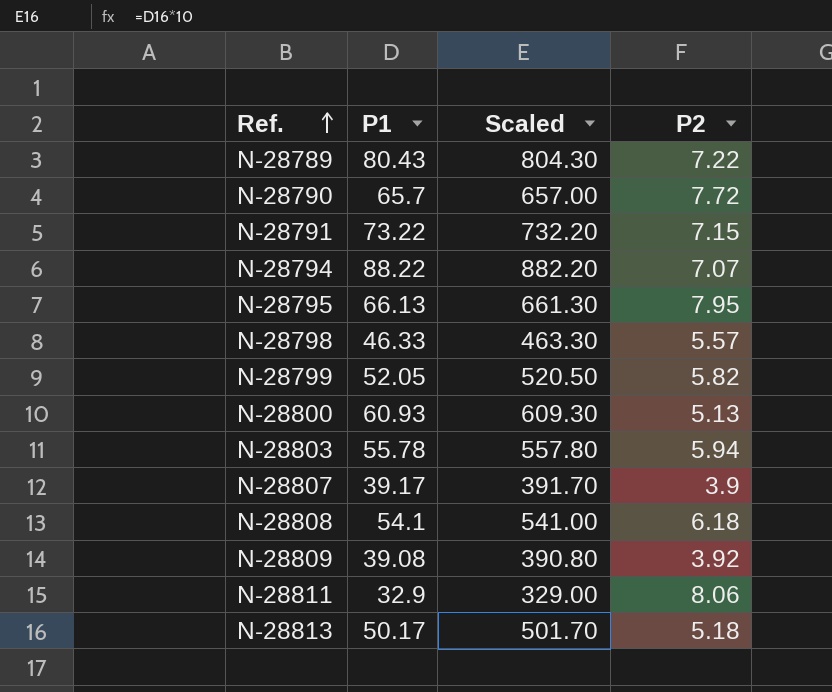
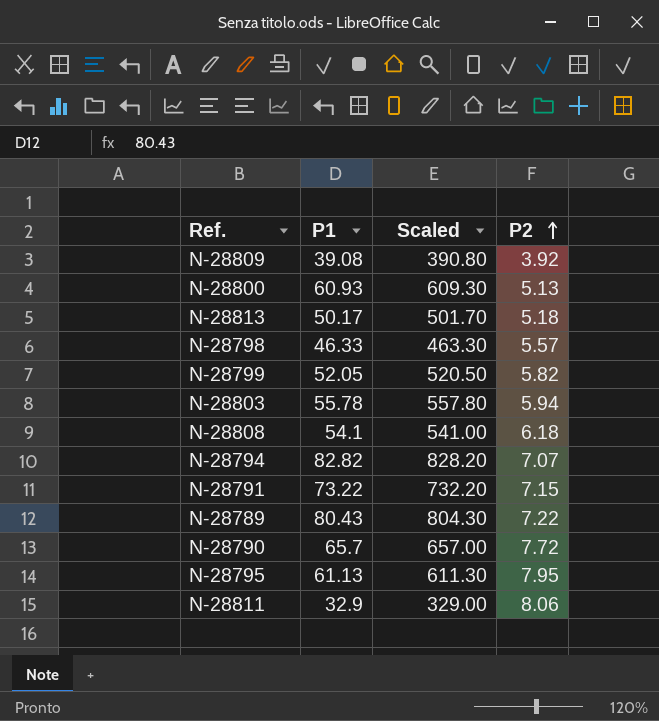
row order: Ref. ascending -> P2 ascending
row N-28807: 39.17 | 391.70 | 3.9 -> none
N-28794 | P1: 88.22 -> 82.82
N-28794 | Scaled: 882.20 -> 828.20
N-28795 | P1: 66.13 -> 61.13
N-28795 | Scaled: 661.30 -> 611.30

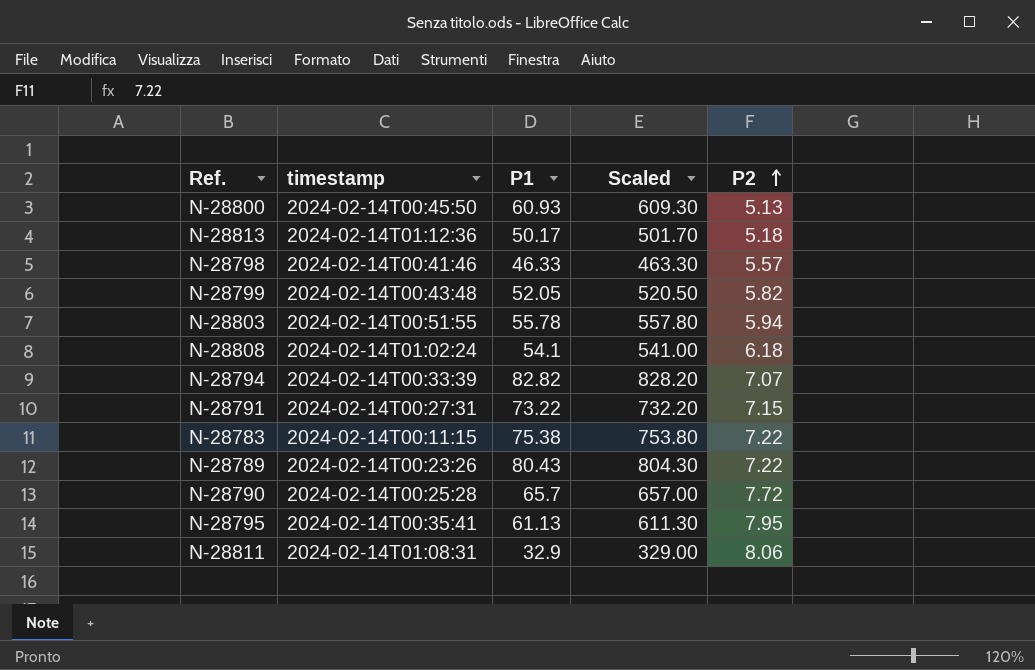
column timestamp | position: none -> 2
row N-28809: 39.08 | 390.80 | 3.92 -> none
row N-28783: none -> 2024-02-14T00:11:15 | 75.38 | 753.80 | 7.22

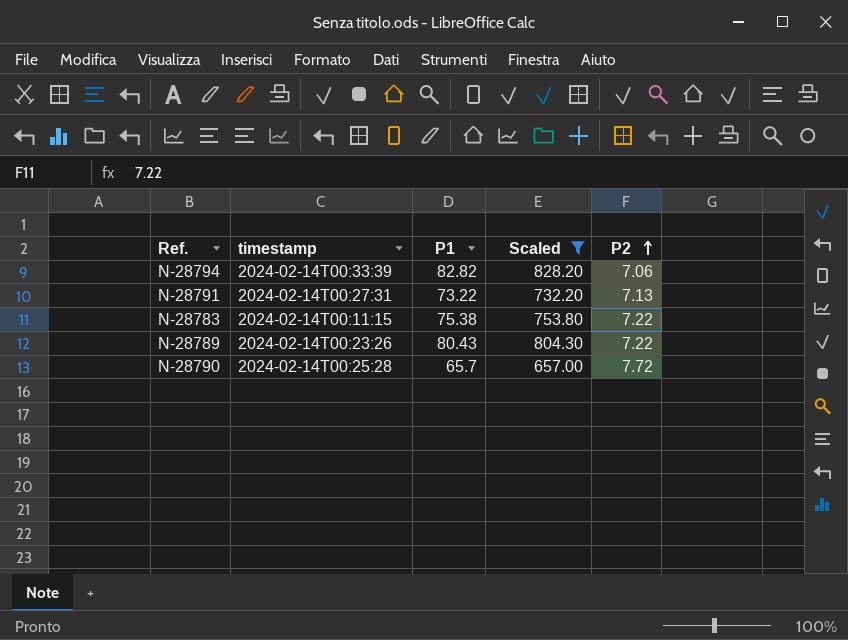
filter: none -> Scaled >= 657.00
N-28794 | P2: 7.07 -> 7.06
N-28791 | P2: 7.15 -> 7.13

